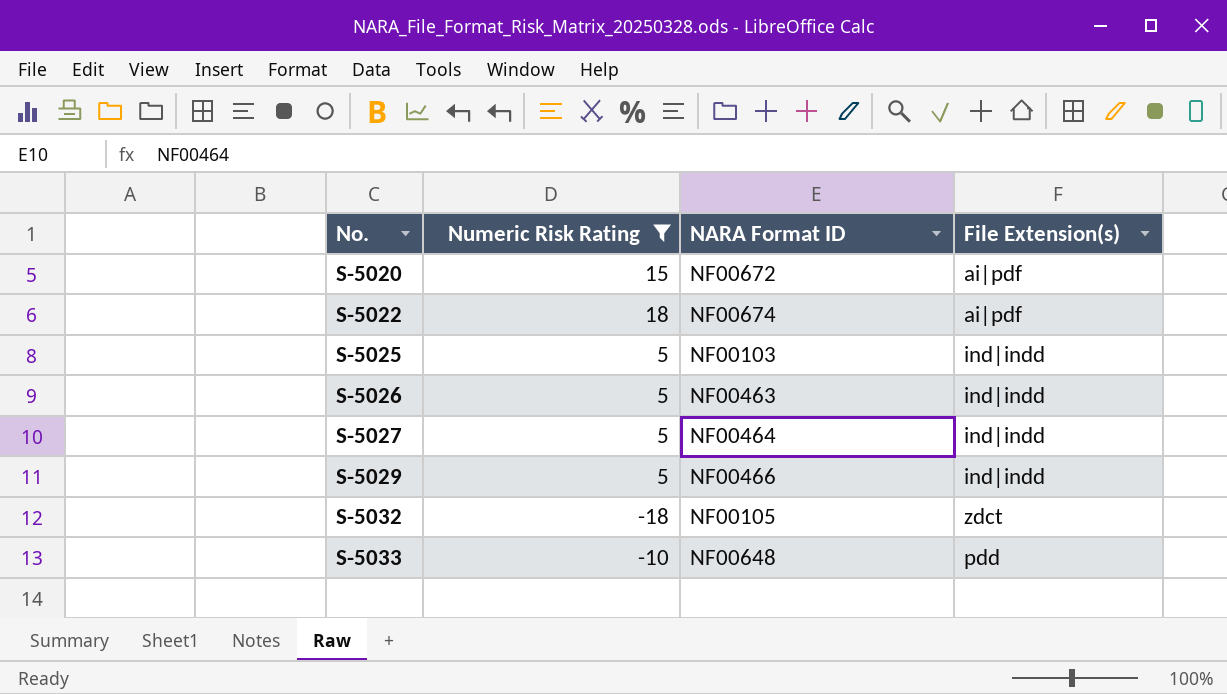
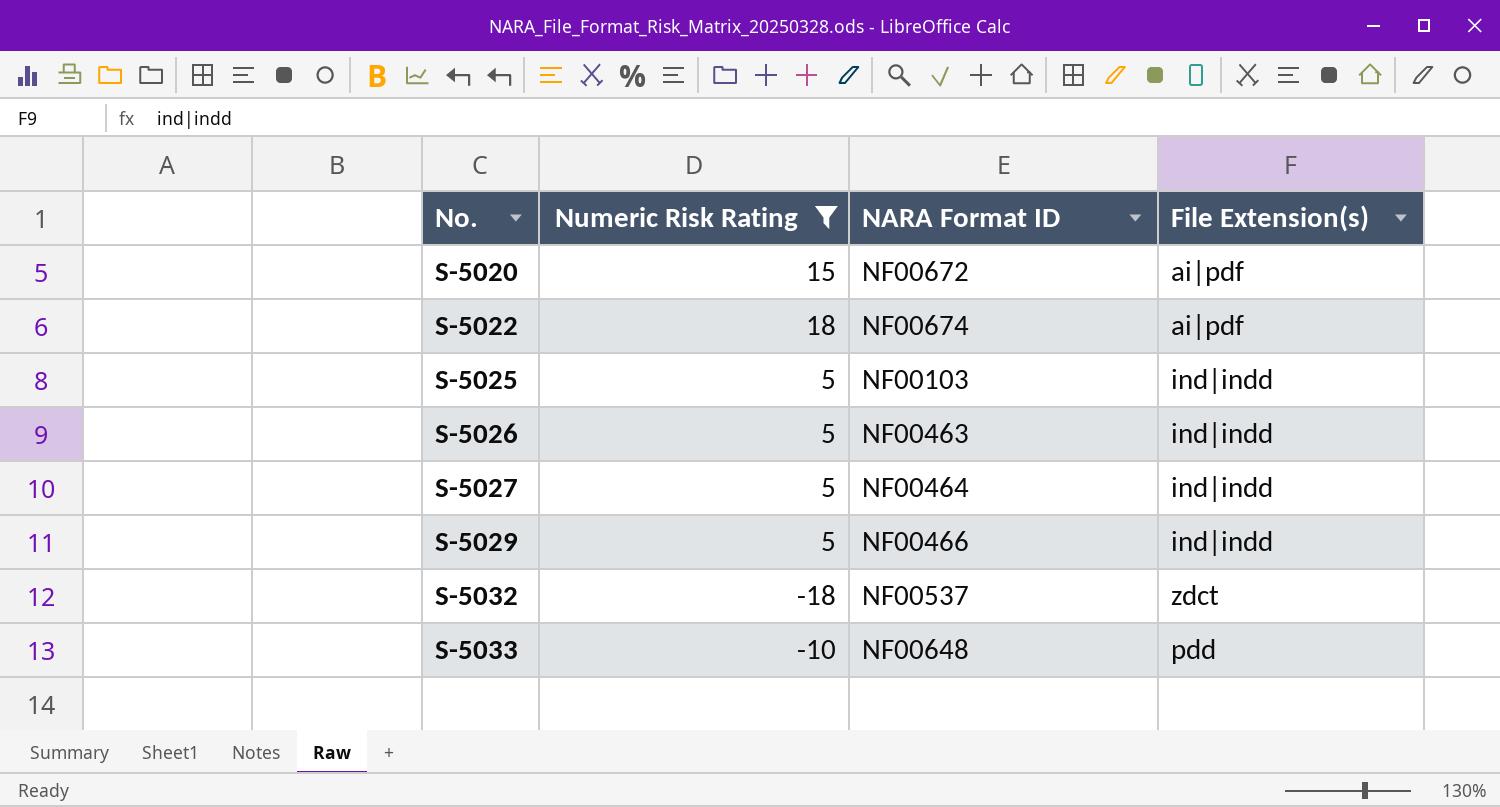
S-5032 | NARA Format ID: NF00105 -> NF00537

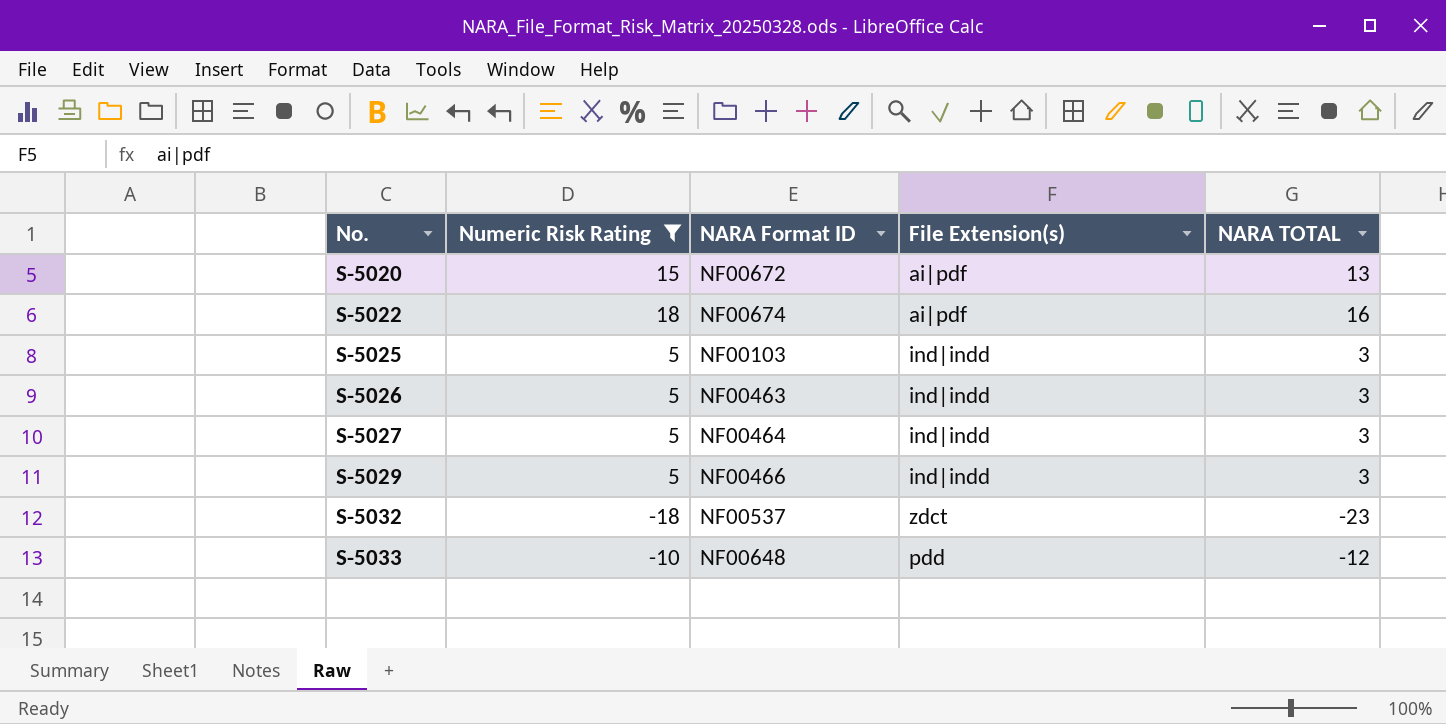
column NARA TOTAL | position: none -> 5

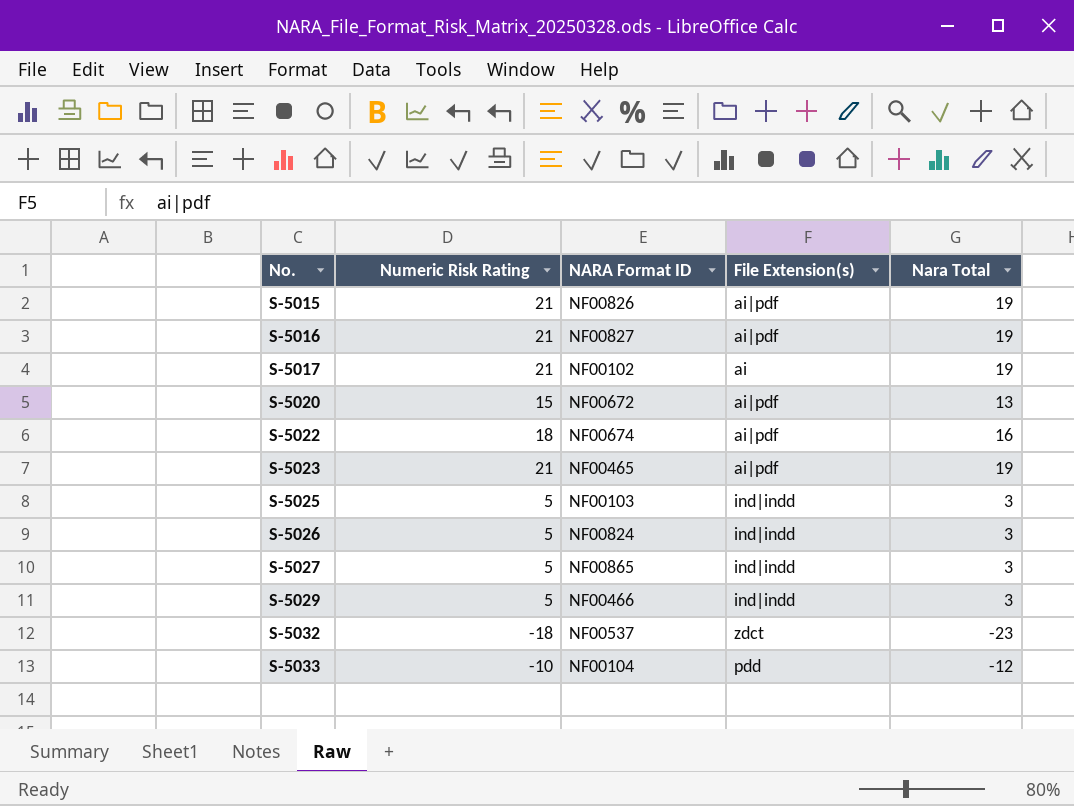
filter: Numeric Risk Rating != 21 -> none
column name: NARA TOTAL -> Nara Total
S-5026 | NARA Format ID: NF00463 -> NF00824
S-5027 | NARA Format ID: NF00464 -> NF00865
S-5033 | NARA Format ID: NF00648 -> NF00104

